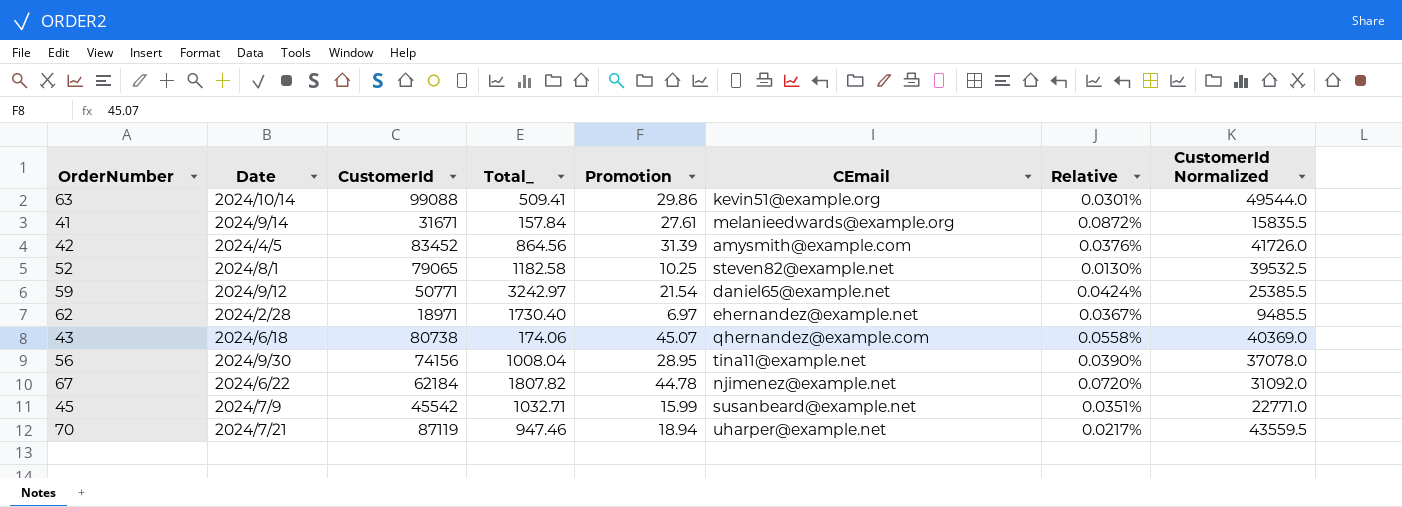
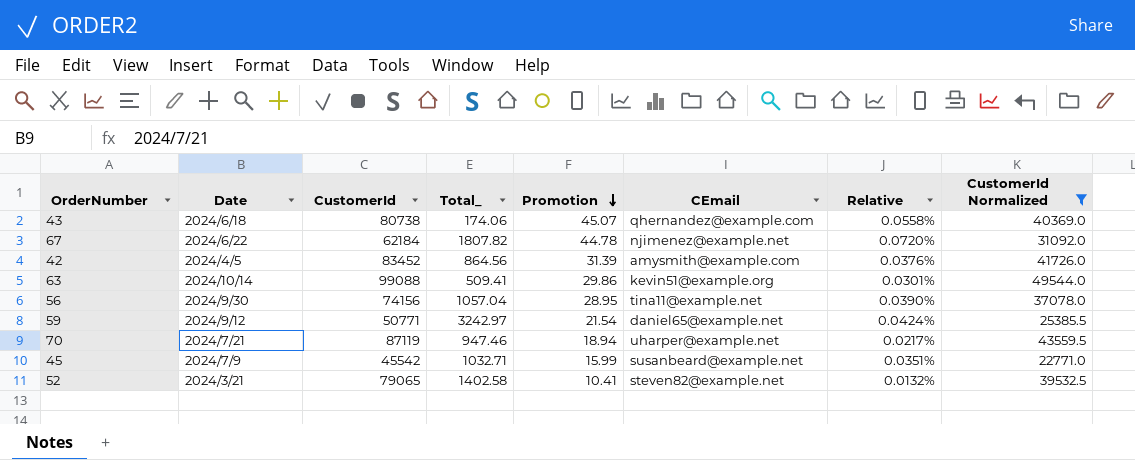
filter: none -> CustomerId Normalized >= 22771.0
row order: none -> Promotion descending
56 | Total_: 1008.04 -> 1057.04
52 | Date: 2024/8/1 -> 2024/3/21
52 | Total_: 1182.58 -> 1402.58
52 | Promotion: 10.25 -> 10.41
52 | Relative: 0.0130% -> 0.0132%

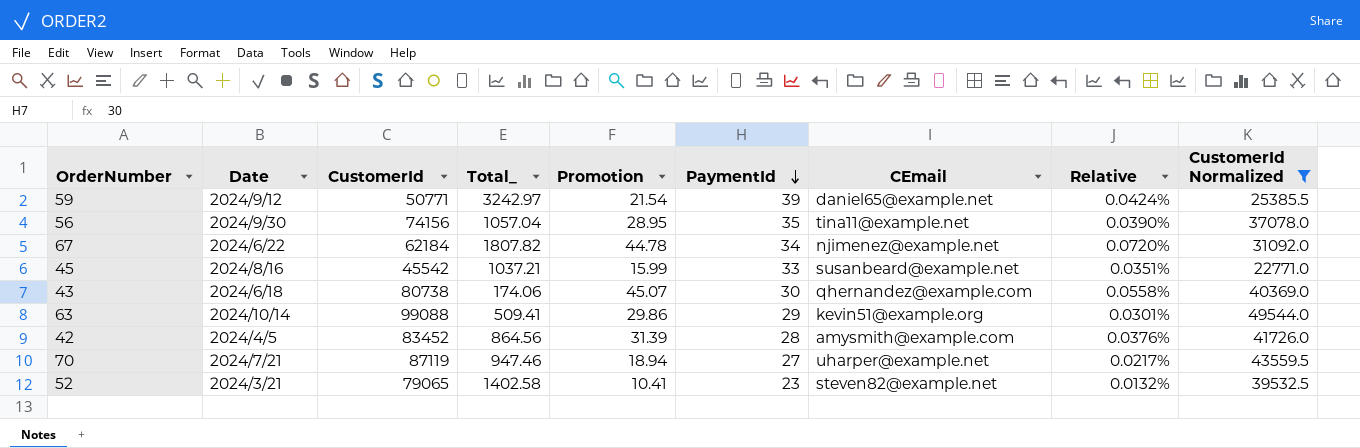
row order: Promotion descending -> PaymentId descending
column PaymentId | position: none -> 6
45 | Date: 2024/7/9 -> 2024/8/16
45 | Total_: 1032.71 -> 1037.21

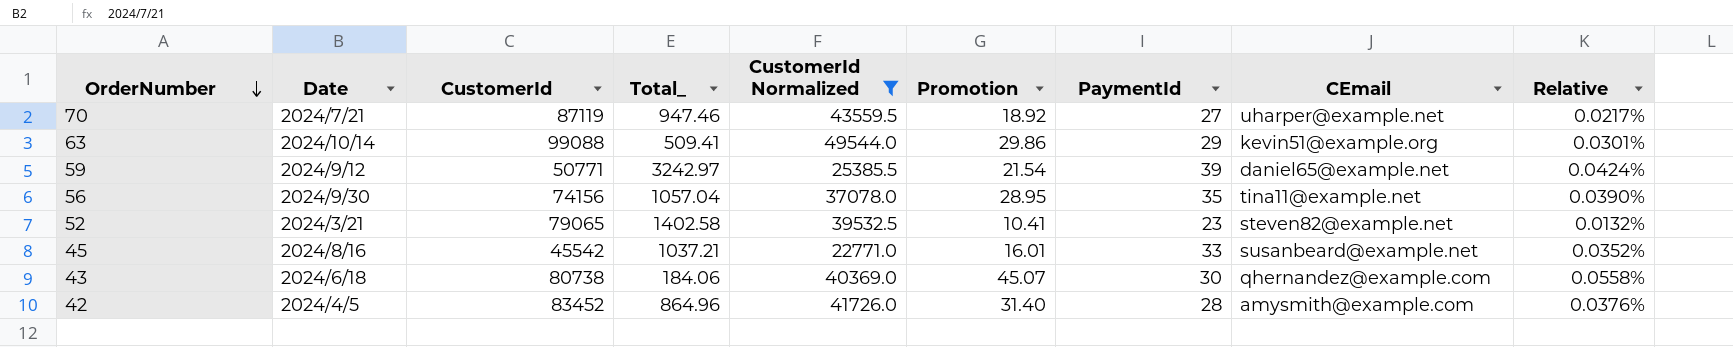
row order: PaymentId descending -> OrderNumber descending
column CustomerId Normalized | position: 9 -> 5
row 67: 2024/6/22 | 62184 | 1807.82 | 44.78 | 34 | njimenez@example.net | 0.0720% | 31092.0 -> none
70 | Promotion: 18.94 -> 18.92
45 | Promotion: 15.99 -> 16.01
45 | Relative: 0.0351% -> 0.0352%
43 | Total_: 174.06 -> 184.06
42 | Total_: 864.56 -> 864.96
42 | Promotion: 31.39 -> 31.40

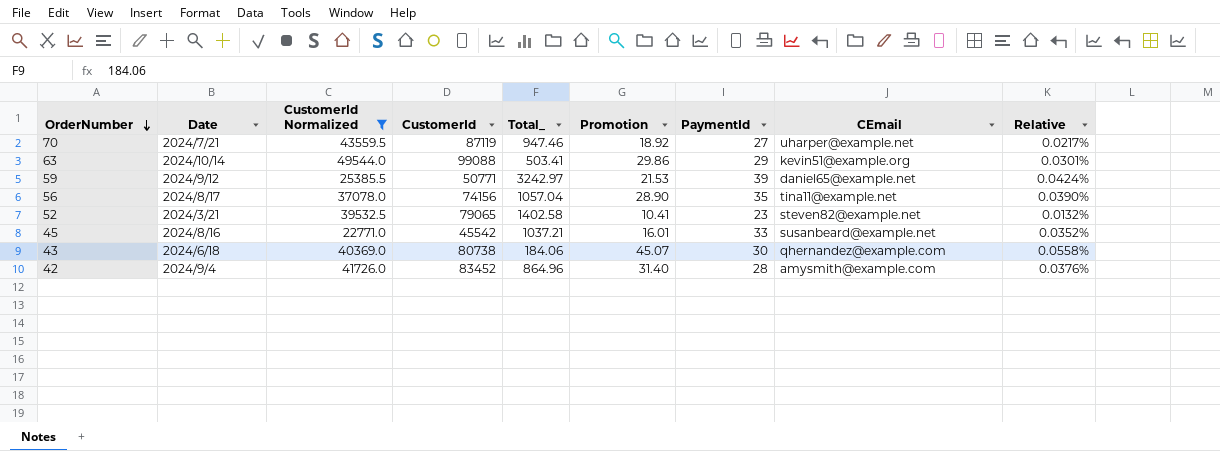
column CustomerId Normalized | position: 5 -> 3
63 | Total_: 509.41 -> 503.41
59 | Promotion: 21.54 -> 21.53
56 | Date: 2024/9/30 -> 2024/8/17
56 | Promotion: 28.95 -> 28.90
42 | Date: 2024/4/5 -> 2024/9/4

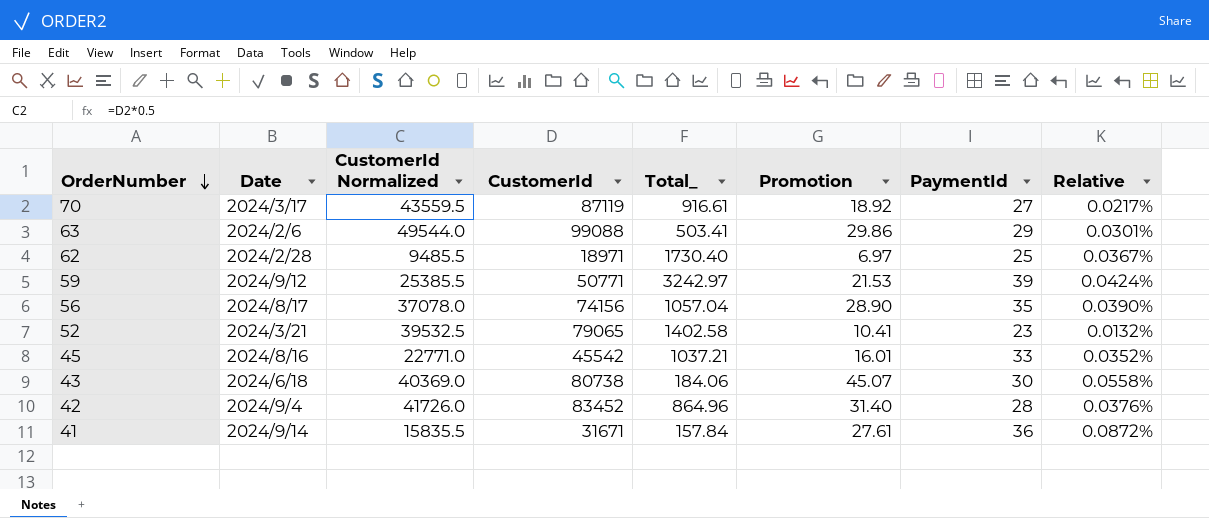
filter: CustomerId Normalized >= 22771.0 -> none
column CEmail | position: 8 -> none
70 | Date: 2024/7/21 -> 2024/3/17
70 | Total_: 947.46 -> 916.61
63 | Date: 2024/10/14 -> 2024/2/6

